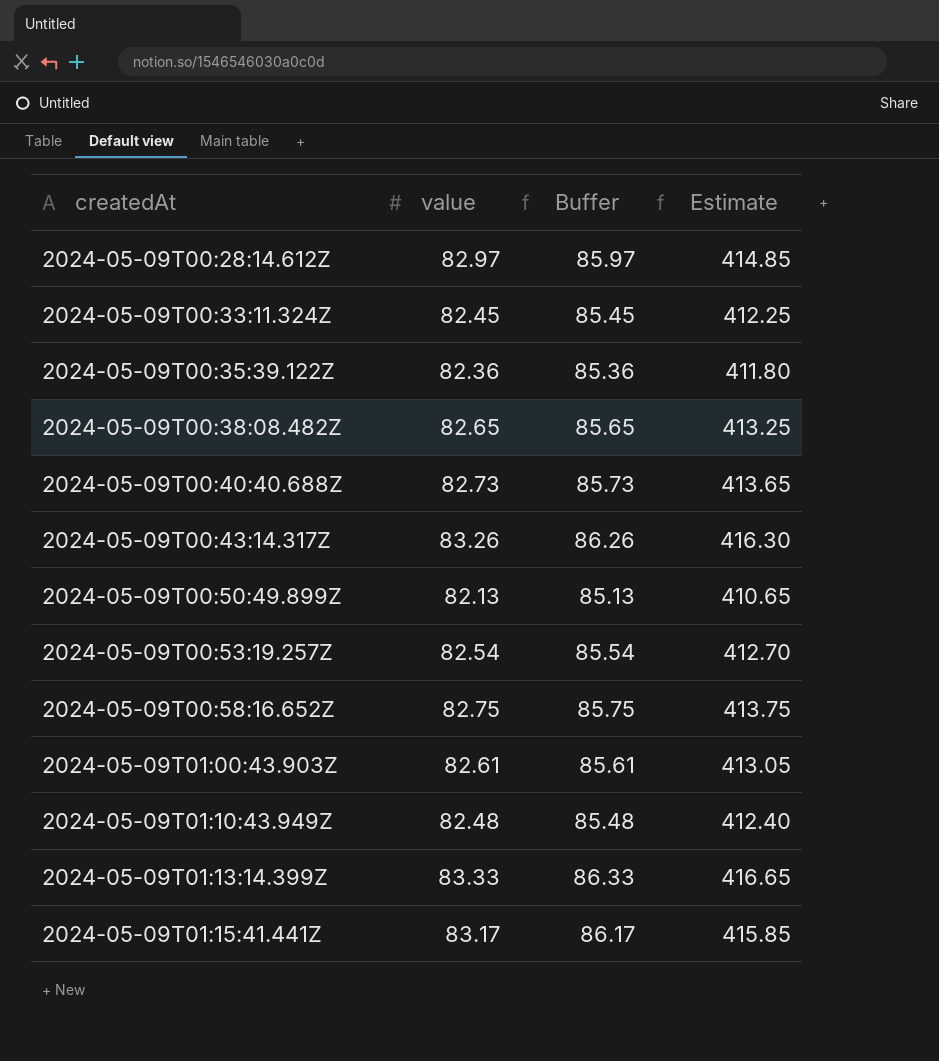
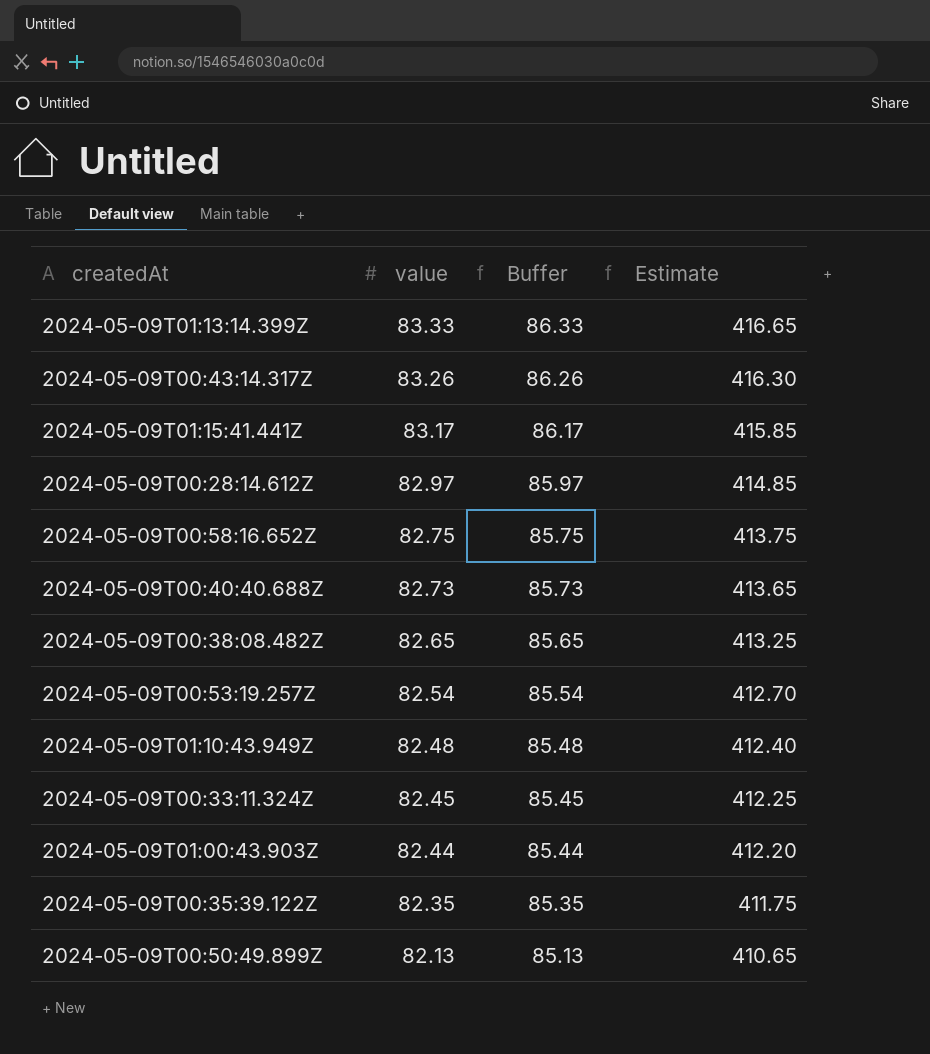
row order: createdAt ascending -> value descending
2024-05-09T01:00:43.903Z | value: 82.61 -> 82.44
2024-05-09T01:00:43.903Z | Buffer: 85.61 -> 85.44
2024-05-09T01:00:43.903Z | Estimate: 413.05 -> 412.20
2024-05-09T00:35:39.122Z | value: 82.36 -> 82.35
2024-05-09T00:35:39.122Z | Buffer: 85.36 -> 85.35
2024-05-09T00:35:39.122Z | Estimate: 411.80 -> 411.75

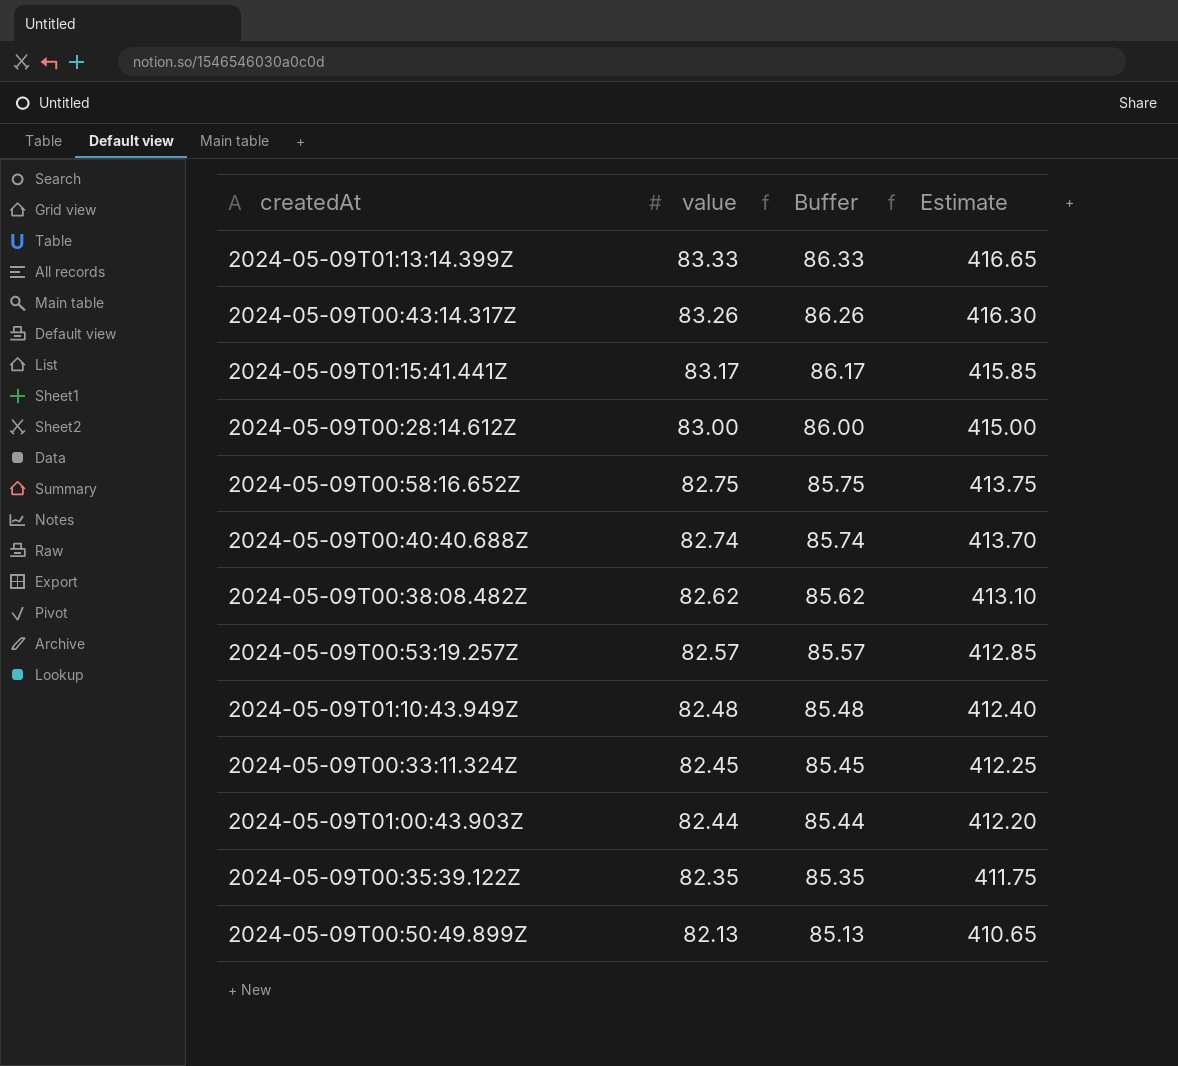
2024-05-09T00:28:14.612Z | value: 82.97 -> 83.00
2024-05-09T00:28:14.612Z | Buffer: 85.97 -> 86.00
2024-05-09T00:28:14.612Z | Estimate: 414.85 -> 415.00
2024-05-09T00:40:40.688Z | value: 82.73 -> 82.74
2024-05-09T00:40:40.688Z | Buffer: 85.73 -> 85.74
2024-05-09T00:40:40.688Z | Estimate: 413.65 -> 413.70
2024-05-09T00:38:08.482Z | value: 82.65 -> 82.62
2024-05-09T00:38:08.482Z | Buffer: 85.65 -> 85.62
2024-05-09T00:38:08.482Z | Estimate: 413.25 -> 413.10
2024-05-09T00:53:19.257Z | value: 82.54 -> 82.57
2024-05-09T00:53:19.257Z | Buffer: 85.54 -> 85.57
2024-05-09T00:53:19.257Z | Estimate: 412.70 -> 412.85

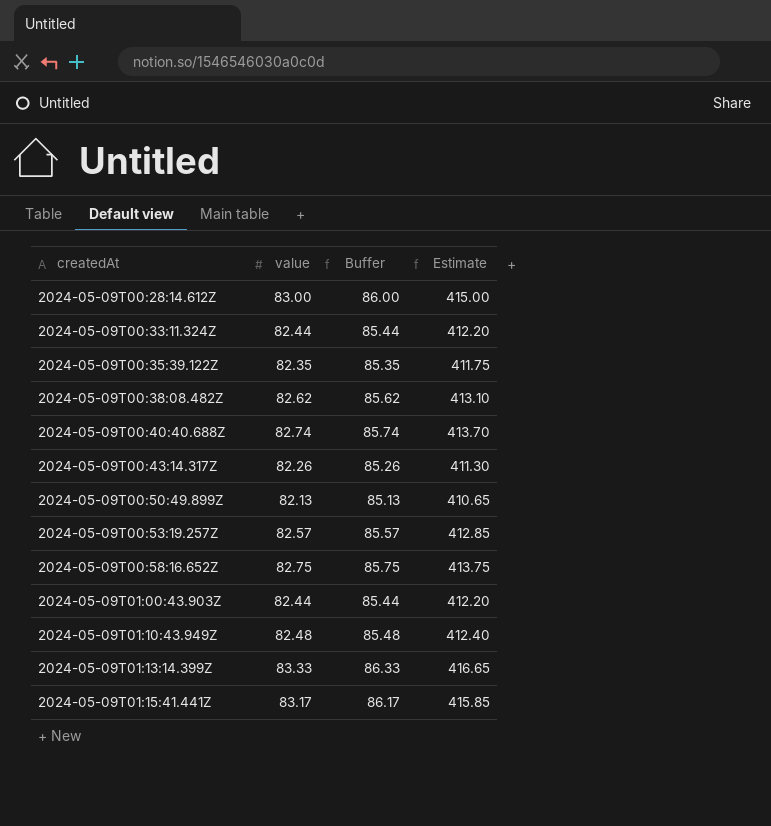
row order: value descending -> createdAt ascending
2024-05-09T00:33:11.324Z | value: 82.45 -> 82.44
2024-05-09T00:33:11.324Z | Buffer: 85.45 -> 85.44
2024-05-09T00:33:11.324Z | Estimate: 412.25 -> 412.20
2024-05-09T00:43:14.317Z | value: 83.26 -> 82.26
2024-05-09T00:43:14.317Z | Buffer: 86.26 -> 85.26
2024-05-09T00:43:14.317Z | Estimate: 416.30 -> 411.30

